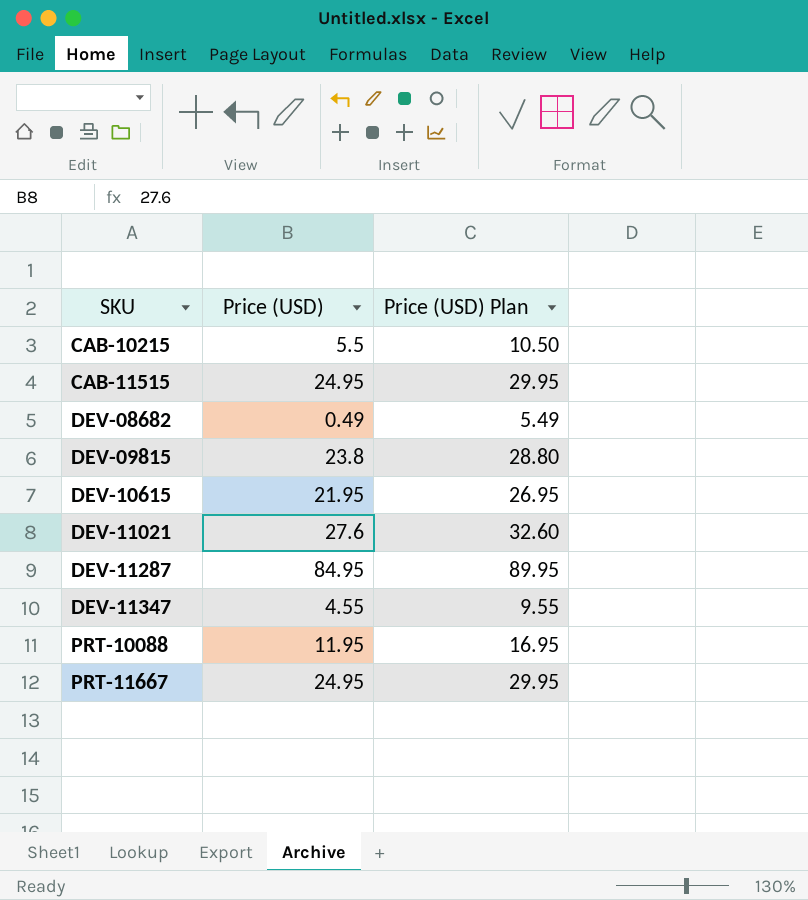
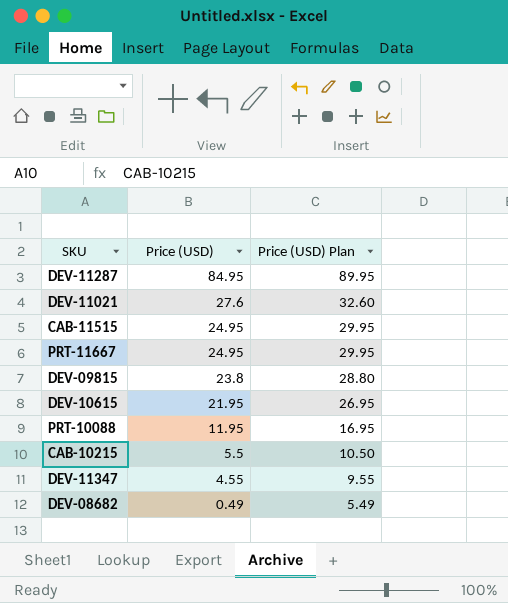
row order: SKU ascending -> Price (USD) descending

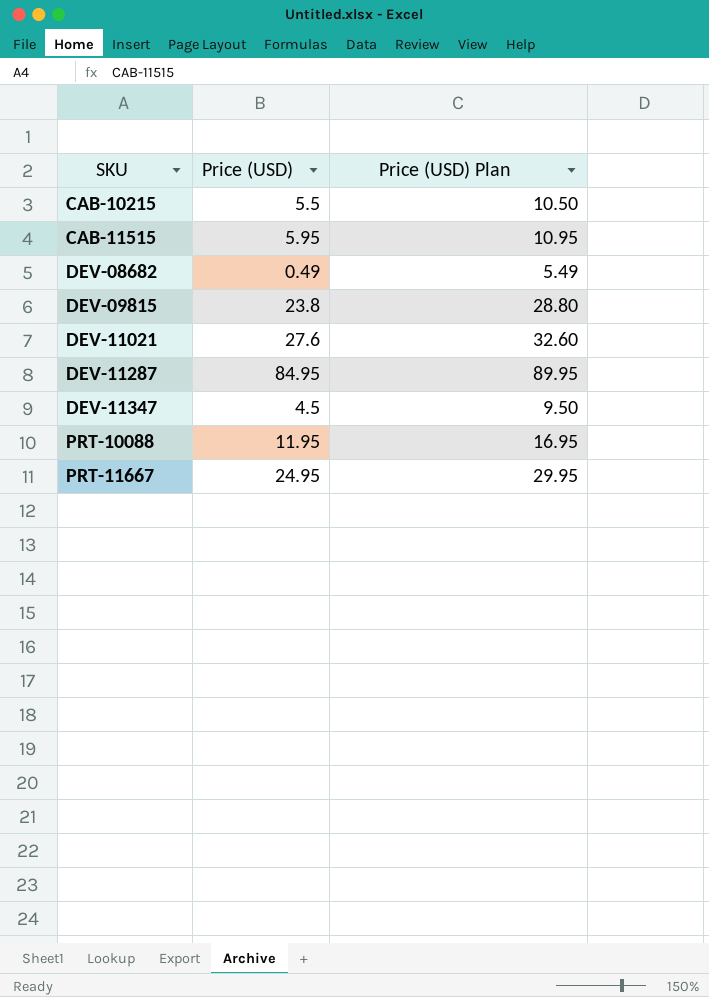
row order: Price (USD) descending -> SKU ascending
row DEV-10615: 21.95 | 26.95 -> none
CAB-11515 | Price (USD): 24.95 -> 5.95
CAB-11515 | Price (USD) Plan: 29.95 -> 10.95
DEV-11347 | Price (USD): 4.55 -> 4.5
DEV-11347 | Price (USD) Plan: 9.55 -> 9.50

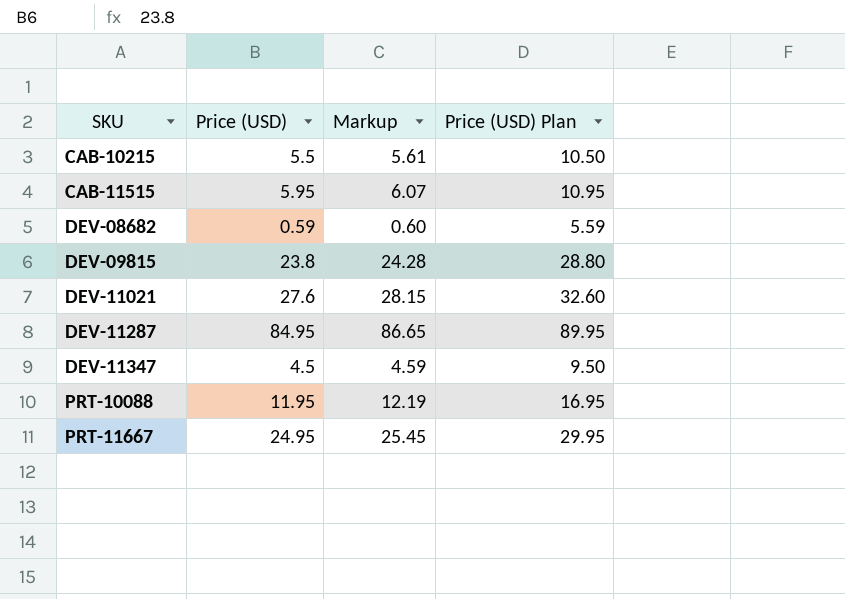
column Markup | formula: none -> [Price (USD)] * 1.02
DEV-08682 | Price (USD): 0.49 -> 0.59
DEV-08682 | Price (USD) Plan: 5.49 -> 5.59

